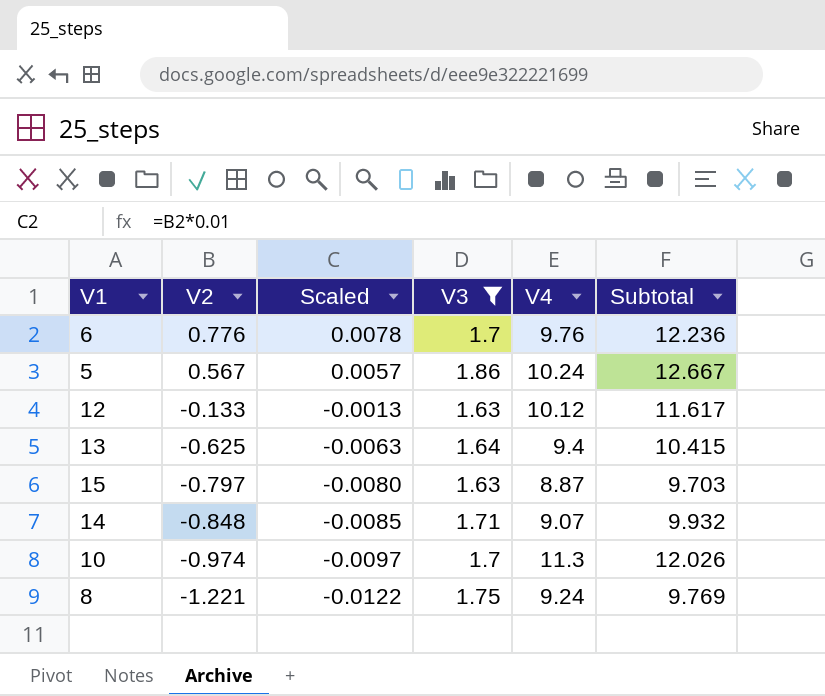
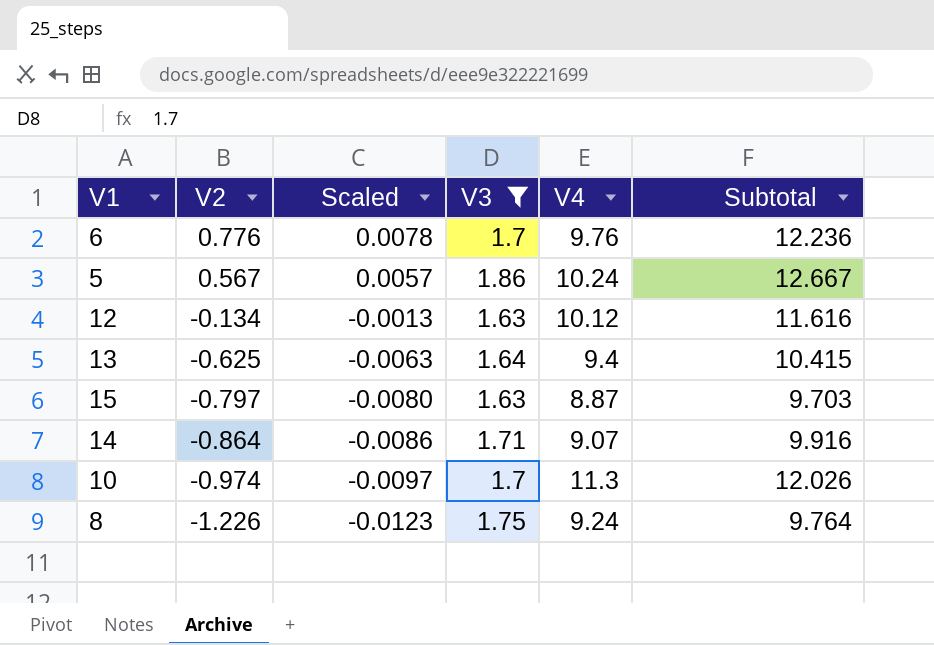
12 | V2: -0.133 -> -0.134
12 | Subtotal: 11.617 -> 11.616
14 | V2: -0.848 -> -0.864
14 | Scaled: -0.0085 -> -0.0086
14 | Subtotal: 9.932 -> 9.916
8 | V2: -1.221 -> -1.226
8 | Scaled: -0.0122 -> -0.0123
8 | Subtotal: 9.769 -> 9.764

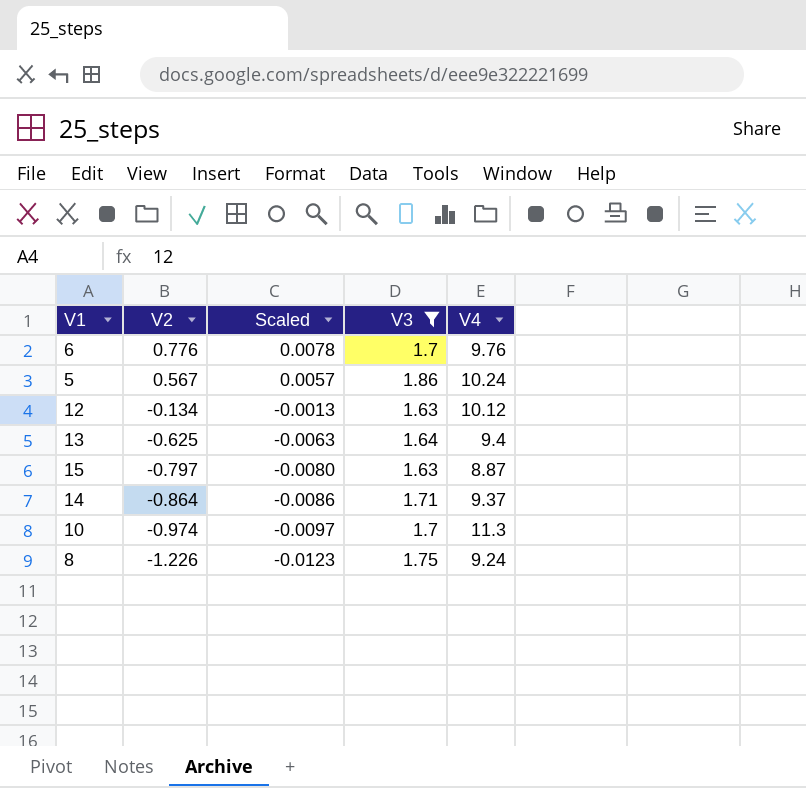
column Subtotal | formula: [V2] + [V3] + [V4] -> none
14 | V4: 9.07 -> 9.37

